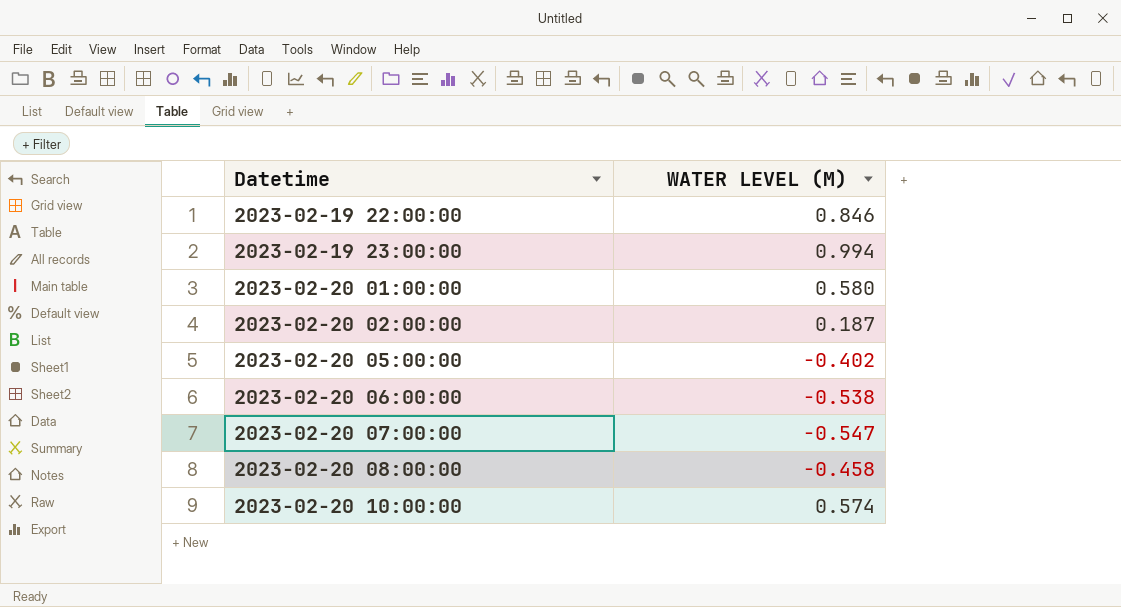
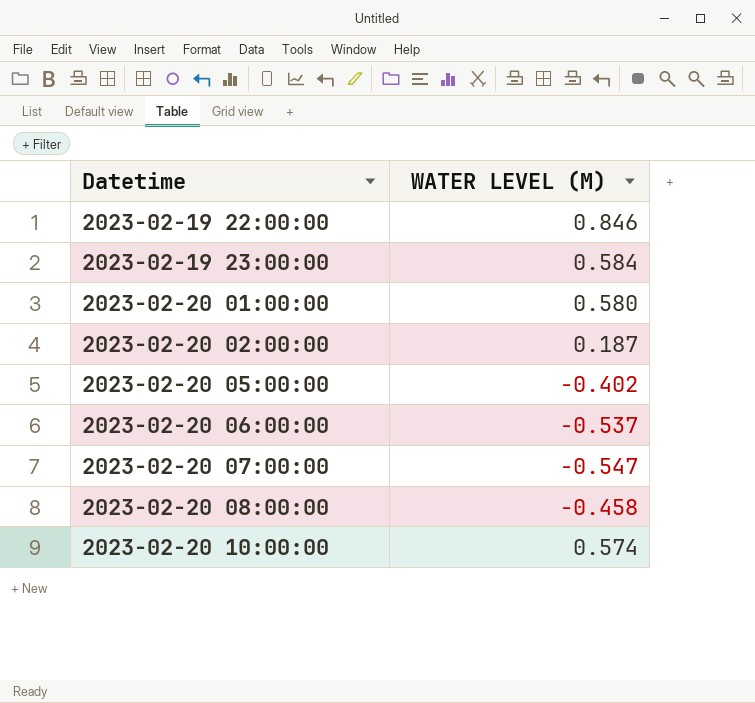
2023-02-19 23:00:00 | WATER LEVEL (M): 0.994 -> 0.584
2023-02-20 06:00:00 | WATER LEVEL (M): -0.538 -> -0.537

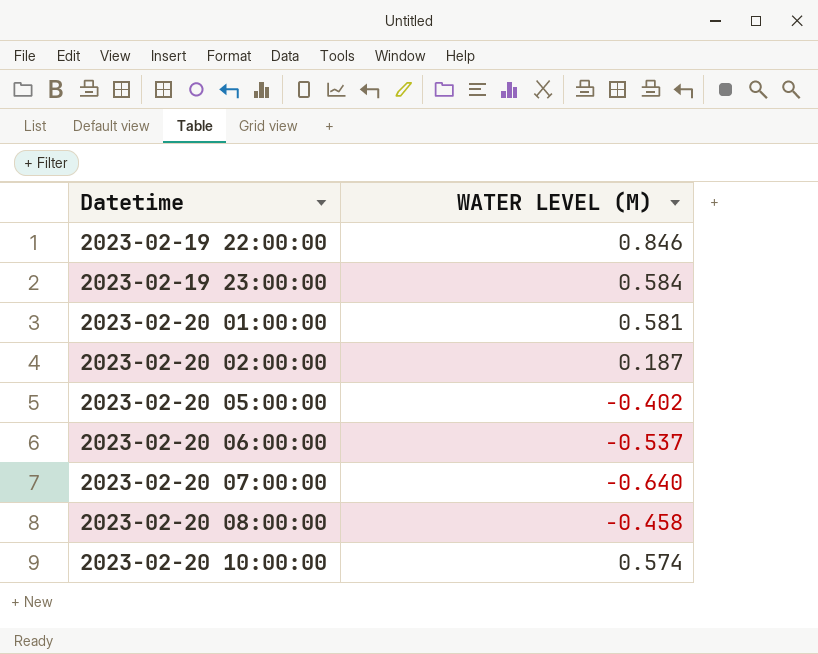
2023-02-20 01:00:00 | WATER LEVEL (M): 0.580 -> 0.581
2023-02-20 07:00:00 | WATER LEVEL (M): -0.547 -> -0.640

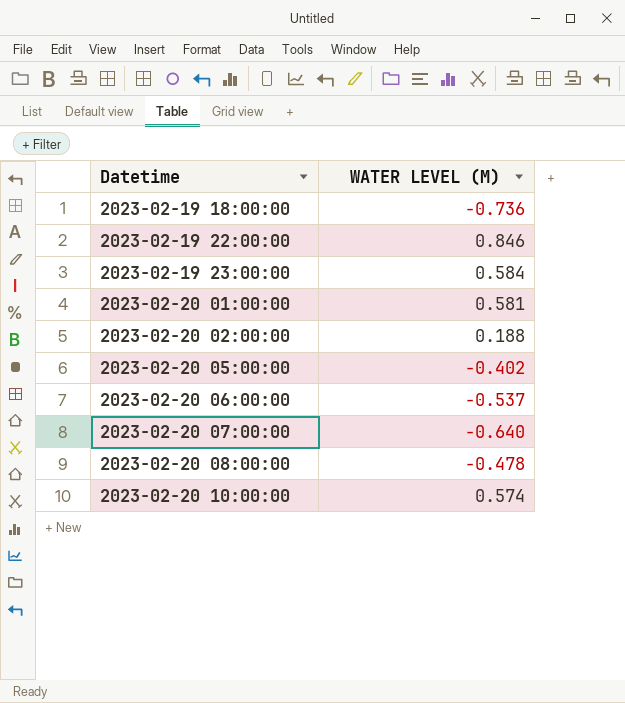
row 2023-02-19 18:00:00: none -> -0.736
2023-02-20 02:00:00 | WATER LEVEL (M): 0.187 -> 0.188
2023-02-20 08:00:00 | WATER LEVEL (M): -0.458 -> -0.478

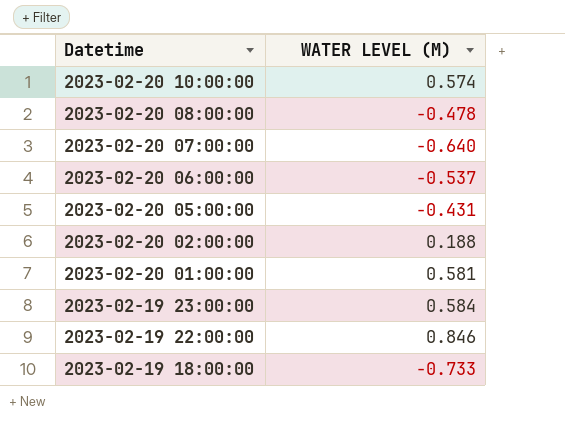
row order: Datetime ascending -> Datetime descending
2023-02-20 05:00:00 | WATER LEVEL (M): -0.402 -> -0.431
2023-02-19 18:00:00 | WATER LEVEL (M): -0.736 -> -0.733

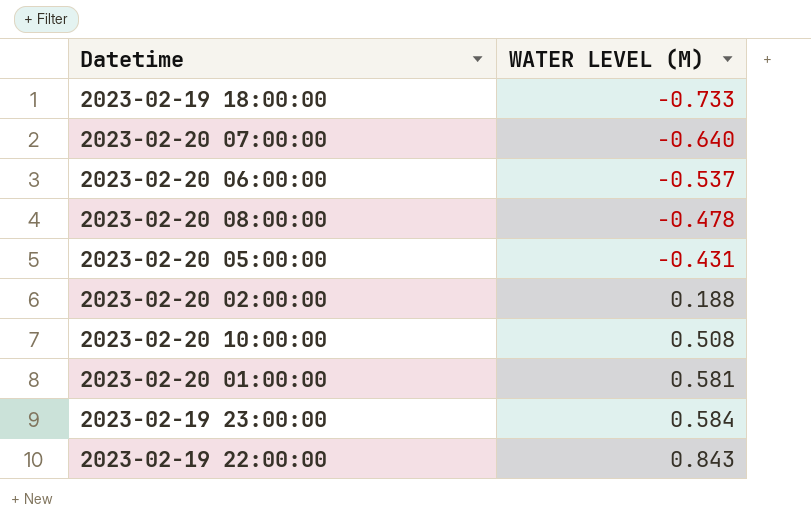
row order: Datetime descending -> WATER LEVEL (M) ascending
2023-02-20 10:00:00 | WATER LEVEL (M): 0.574 -> 0.508
2023-02-19 22:00:00 | WATER LEVEL (M): 0.846 -> 0.843

